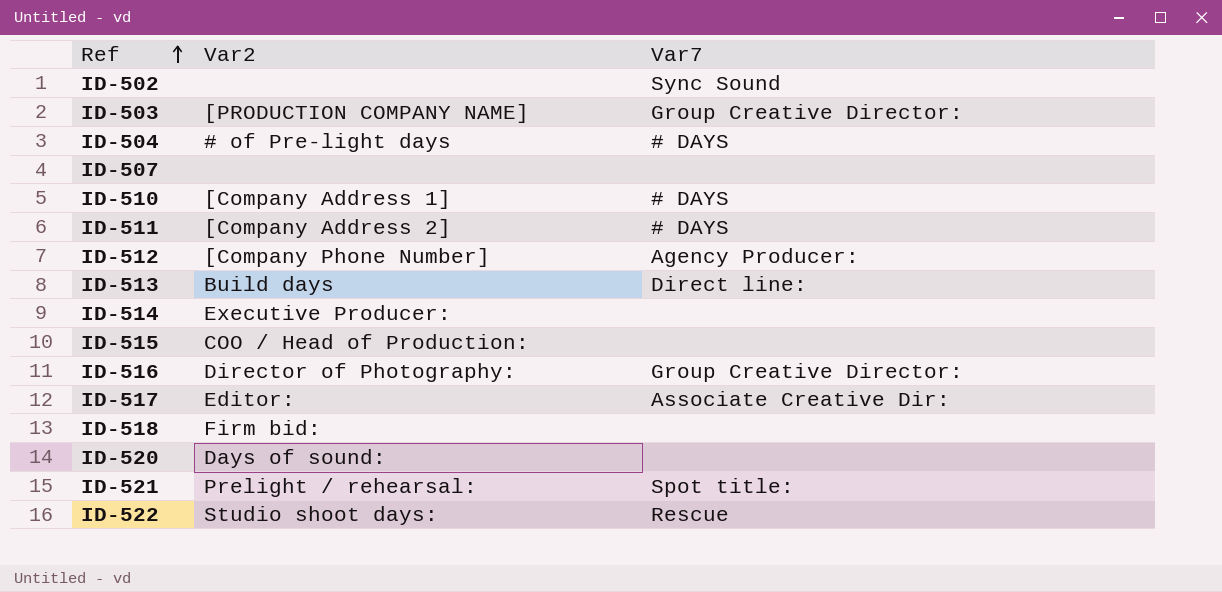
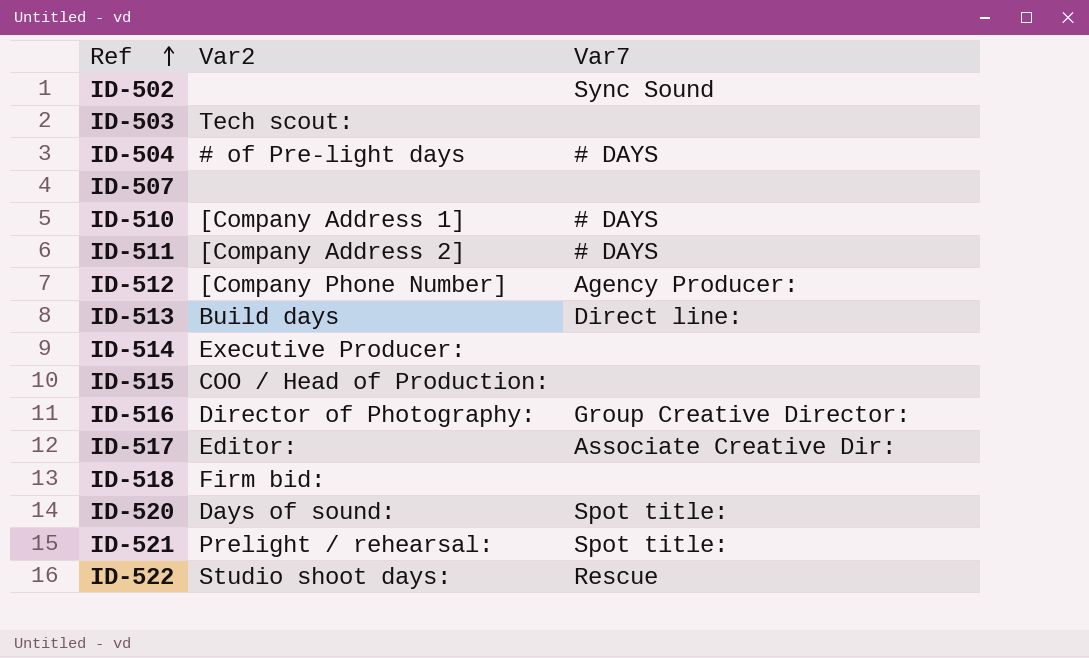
ID-503 | Var2: [PRODUCTION COMPANY NAME] -> Tech scout:
ID-503 | Var7: Group Creative Director: -> none
ID-520 | Var7: none -> Spot title:

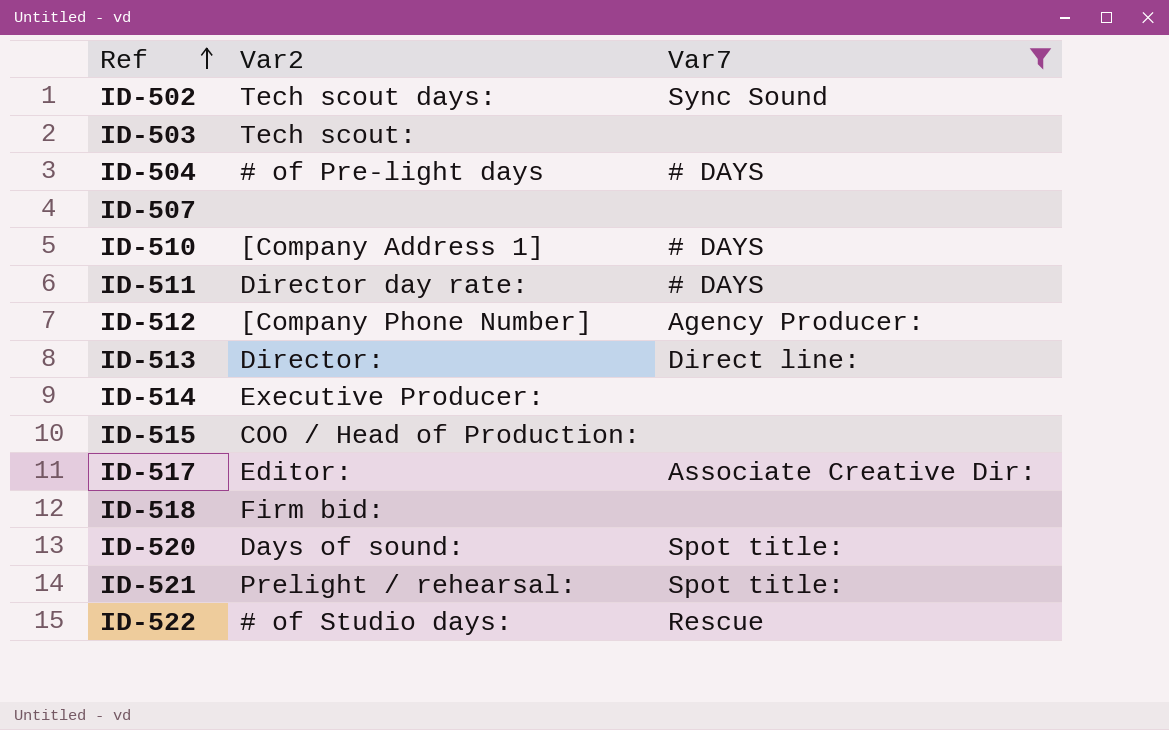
filter: none -> Var7 != Group Creative Director:
ID-502 | Var2: none -> Tech scout days:
ID-511 | Var2: [Company Address 2] -> Director day rate:
ID-513 | Var2: Build days -> Director:
ID-522 | Var2: Studio shoot days: -> # of Studio days:

